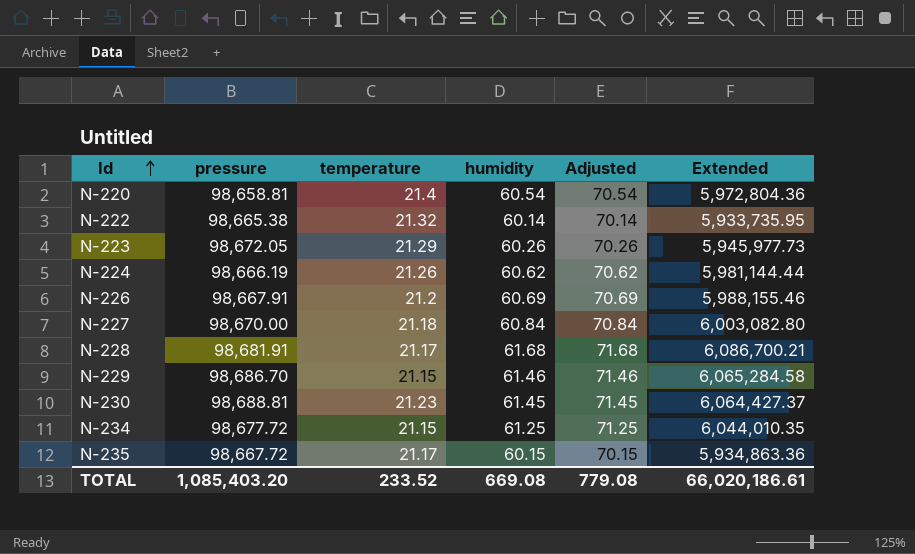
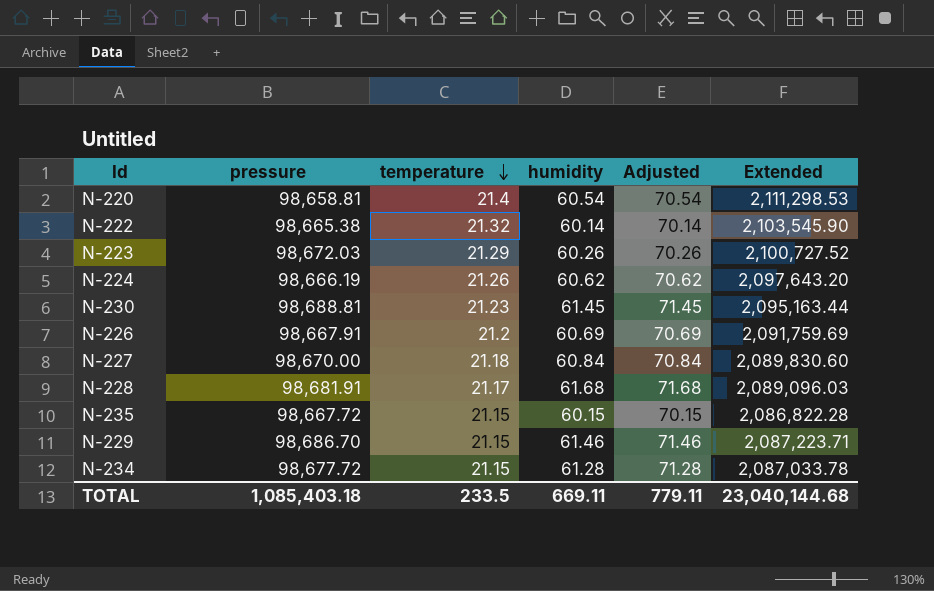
row order: Id ascending -> temperature descending
column Extended | formula: [pressure] * [humidity] -> [pressure] * [temperature]
N-223 | pressure: 98,672.05 -> 98,672.03
N-235 | temperature: 21.17 -> 21.15
N-234 | humidity: 61.25 -> 61.28
N-234 | Adjusted: 71.25 -> 71.28
TOTAL | pressure: 1,085,403.20 -> 1,085,403.18
TOTAL | temperature: 233.52 -> 233.5
TOTAL | humidity: 669.08 -> 669.11
TOTAL | Adjusted: 779.08 -> 779.11
TOTAL | Extended: 66,020,186.61 -> 23,040,144.68

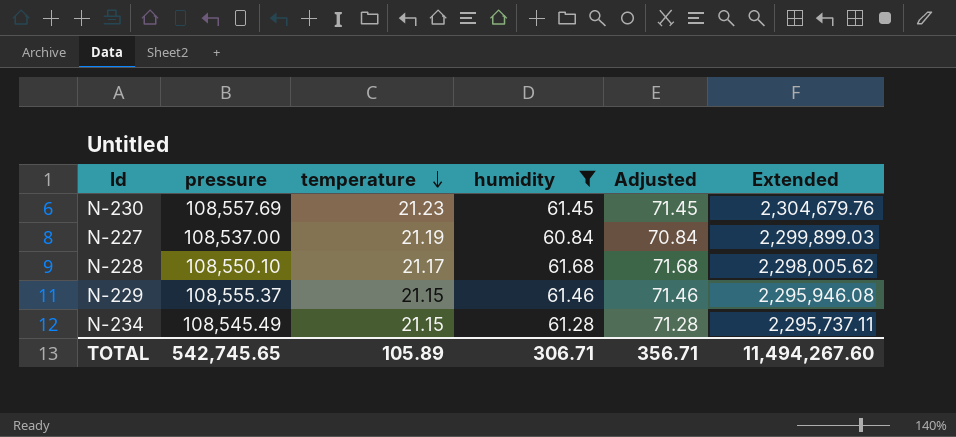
filter: none -> humidity >= 60.84
N-230 | pressure: 98,688.81 -> 108,557.69
N-230 | Extended: 2,095,163.44 -> 2,304,679.76
N-227 | pressure: 98,670.00 -> 108,537.00
N-227 | temperature: 21.18 -> 21.19
N-227 | Extended: 2,089,830.60 -> 2,299,899.03
N-228 | pressure: 98,681.91 -> 108,550.10
N-228 | Extended: 2,089,096.03 -> 2,298,005.62
N-229 | pressure: 98,686.70 -> 108,555.37
N-229 | Extended: 2,087,223.71 -> 2,295,946.08
N-234 | pressure: 98,677.72 -> 108,545.49
N-234 | Extended: 2,087,033.78 -> 2,295,737.11
TOTAL | pressure: 1,085,403.18 -> 542,745.65
TOTAL | temperature: 233.5 -> 105.89
TOTAL | humidity: 669.11 -> 306.71
TOTAL | Adjusted: 779.11 -> 356.71
TOTAL | Extended: 23,040,144.68 -> 11,494,267.60

